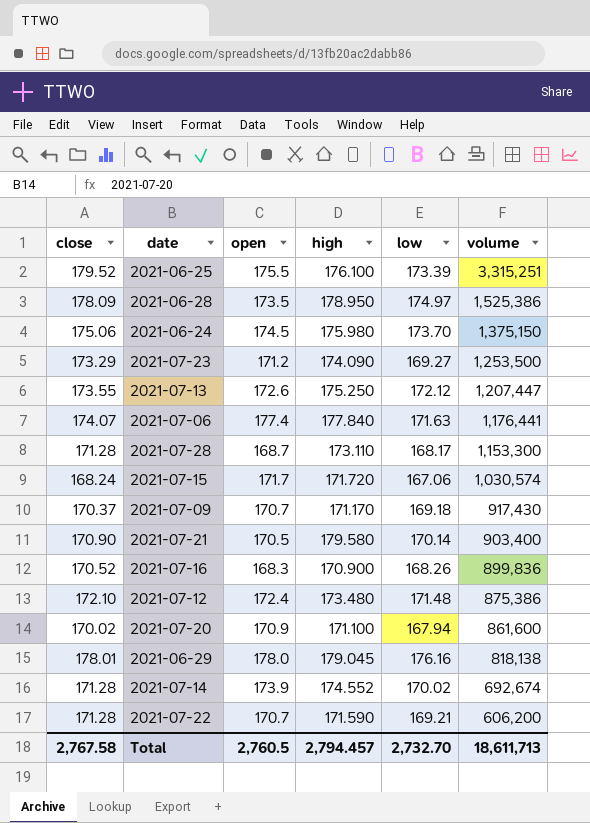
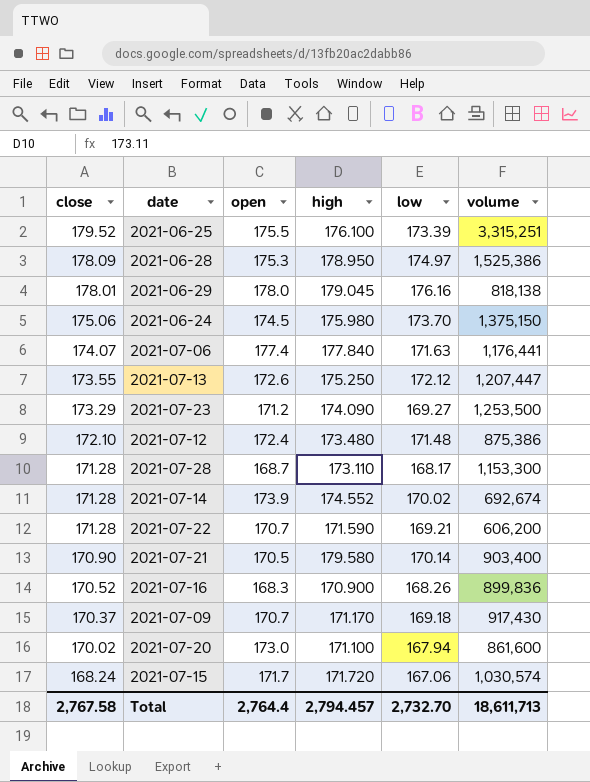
row order: volume descending -> close descending
2021-06-28 | open: 173.5 -> 175.3
2021-07-20 | open: 170.9 -> 173.0
Total | open: 2,760.5 -> 2,764.4

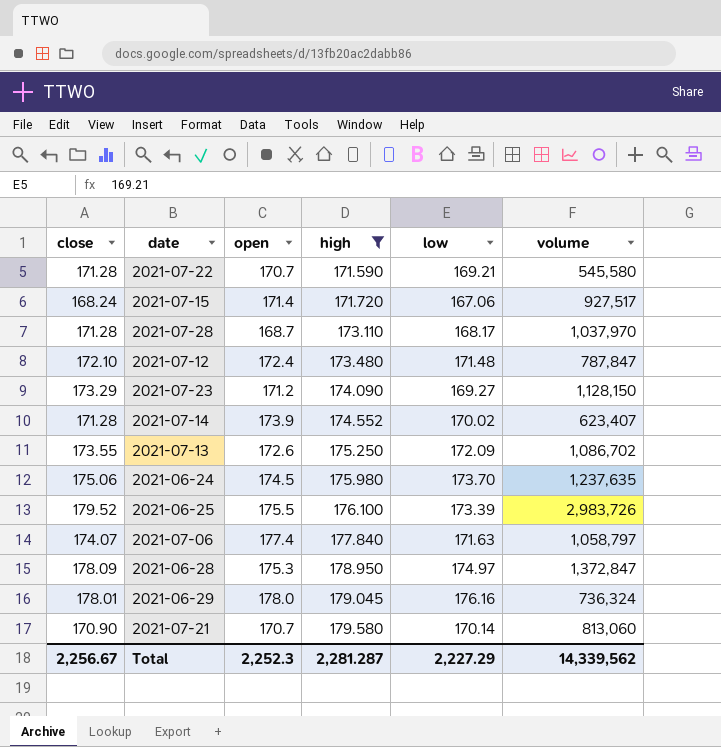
filter: none -> high >= 171.590
row order: close descending -> high ascending
2021-07-22 | volume: 606,200 -> 545,580
2021-07-15 | open: 171.7 -> 171.4
2021-07-15 | volume: 1,030,574 -> 927,517
2021-07-28 | volume: 1,153,300 -> 1,037,970
2021-07-12 | volume: 875,386 -> 787,847
2021-07-23 | volume: 1,253,500 -> 1,128,150
2021-07-14 | volume: 692,674 -> 623,407
2021-07-13 | low: 172.12 -> 172.09
2021-07-13 | volume: 1,207,447 -> 1,086,702
2021-06-24 | volume: 1,375,150 -> 1,237,635
2021-06-25 | volume: 3,315,251 -> 2,983,726
2021-07-06 | volume: 1,176,441 -> 1,058,797
2021-06-28 | volume: 1,525,386 -> 1,372,847
2021-06-29 | volume: 818,138 -> 736,324
2021-07-21 | open: 170.5 -> 170.7
2021-07-21 | volume: 903,400 -> 813,060
Total | close: 2,767.58 -> 2,256.67
Total | open: 2,764.4 -> 2,252.3
Total | high: 2,794.457 -> 2,281.287
Total | low: 2,732.70 -> 2,227.29
Total | volume: 18,611,713 -> 14,339,562

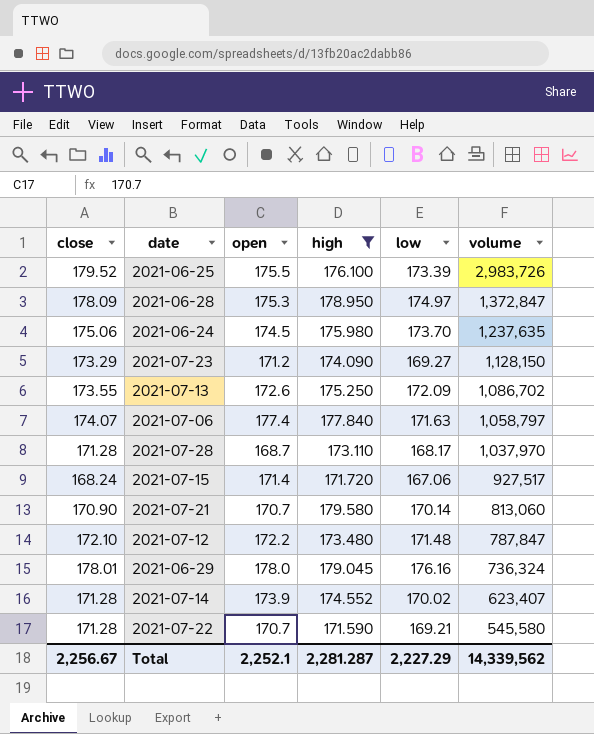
row order: high ascending -> volume descending
2021-07-12 | open: 172.4 -> 172.2
Total | open: 2,252.3 -> 2,252.1

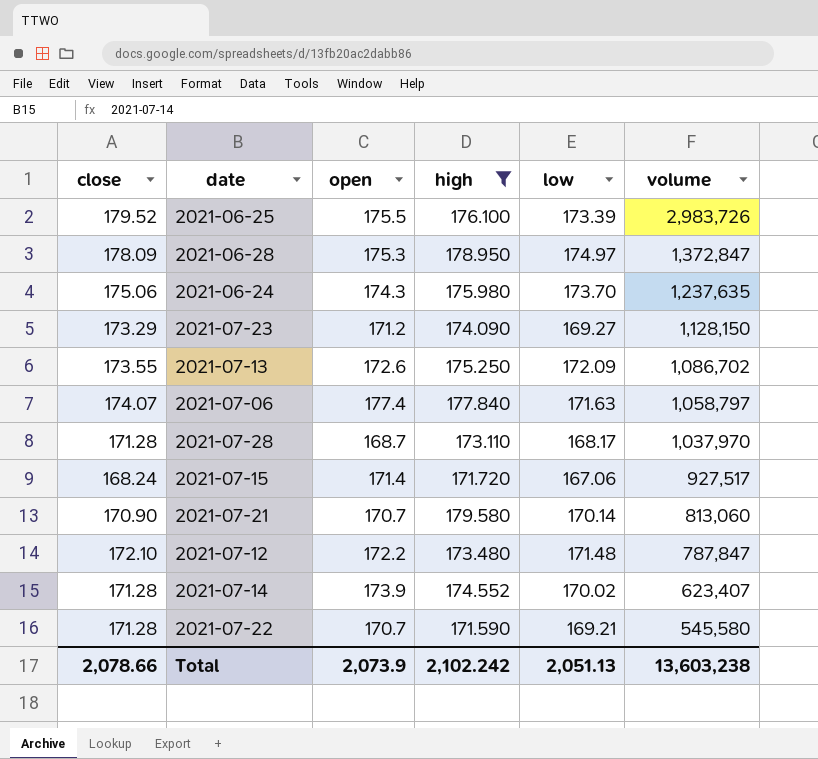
row 2021-06-29: 178.01 | 178.0 | 179.045 | 176.16 | 736,324 -> none
2021-06-24 | open: 174.5 -> 174.3
Total | close: 2,256.67 -> 2,078.66
Total | open: 2,252.1 -> 2,073.9
Total | high: 2,281.287 -> 2,102.242
Total | low: 2,227.29 -> 2,051.13
Total | volume: 14,339,562 -> 13,603,238

